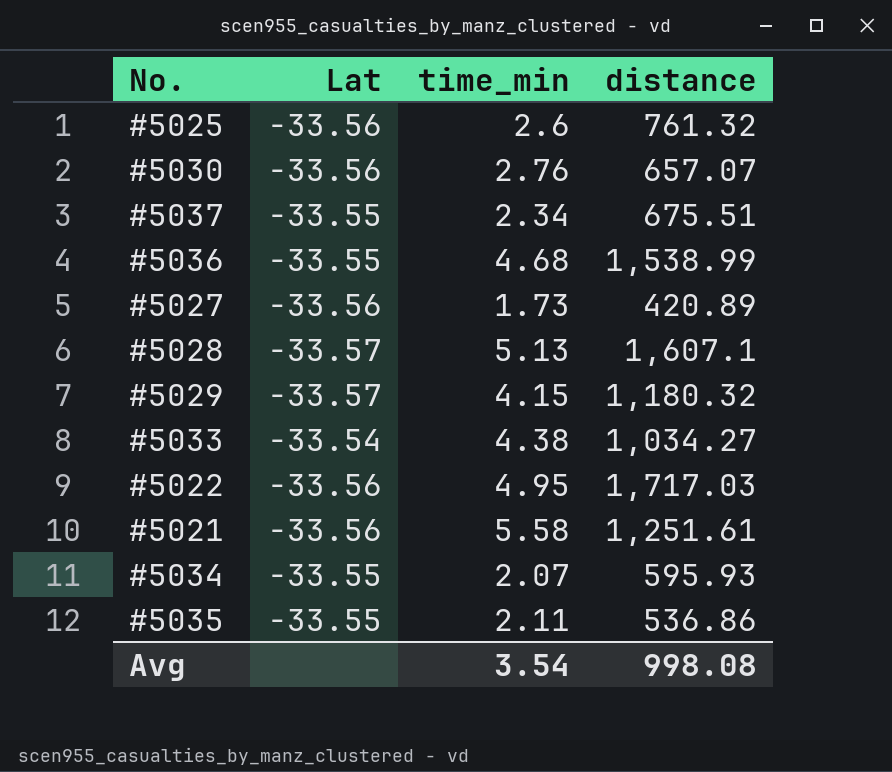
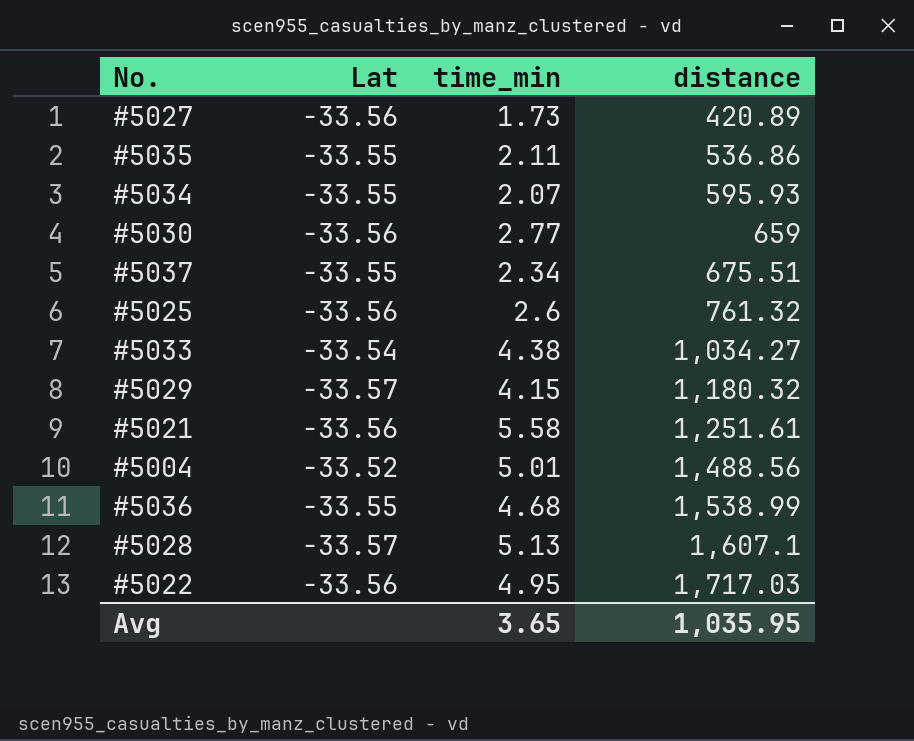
row order: none -> distance ascending
#5030 | time_min: 2.76 -> 2.77
#5030 | distance: 657.07 -> 659
row #5004: none -> -33.52 | 5.01 | 1,488.56
Avg | time_min: 3.54 -> 3.65
Avg | distance: 998.08 -> 1,035.95

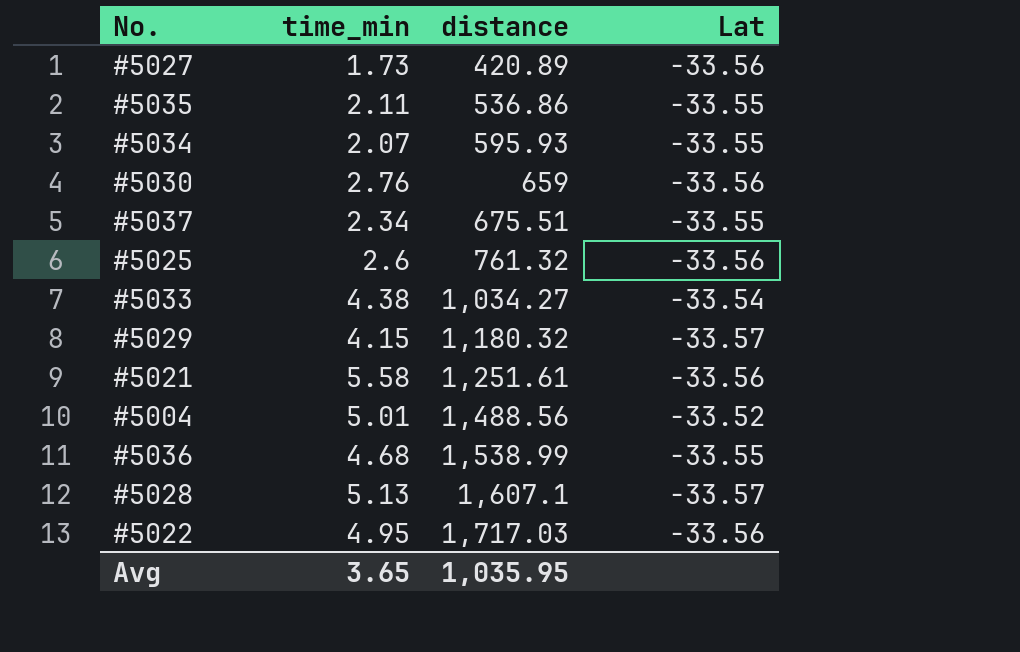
column Lat | position: 2 -> 4
#5030 | time_min: 2.77 -> 2.76

